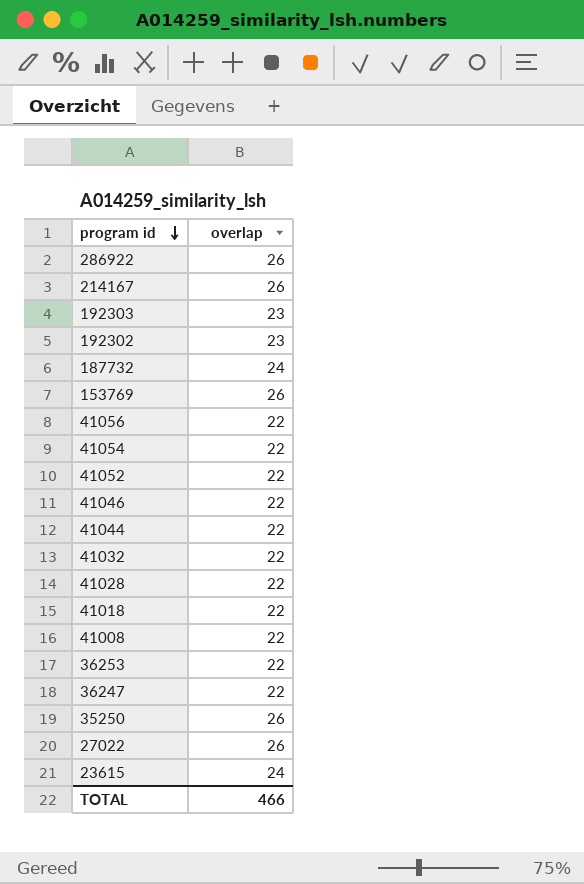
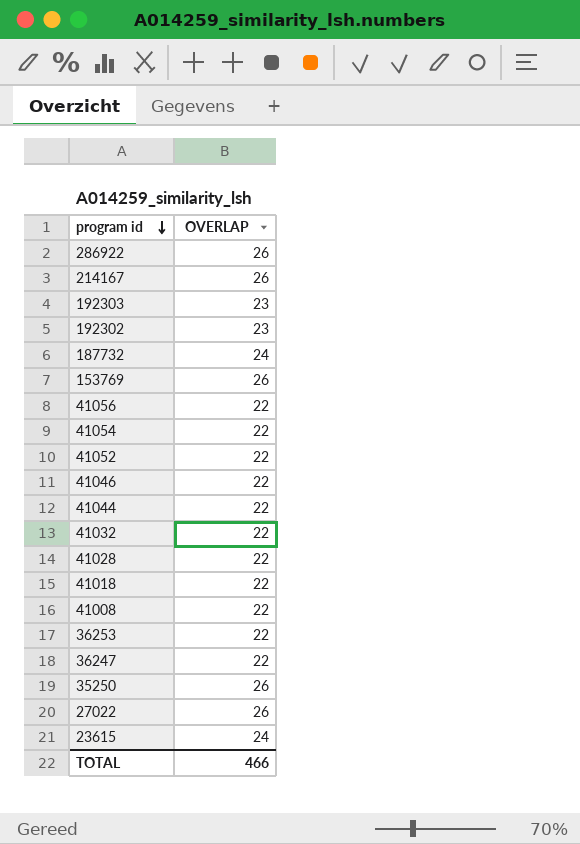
column name: overlap -> OVERLAP

